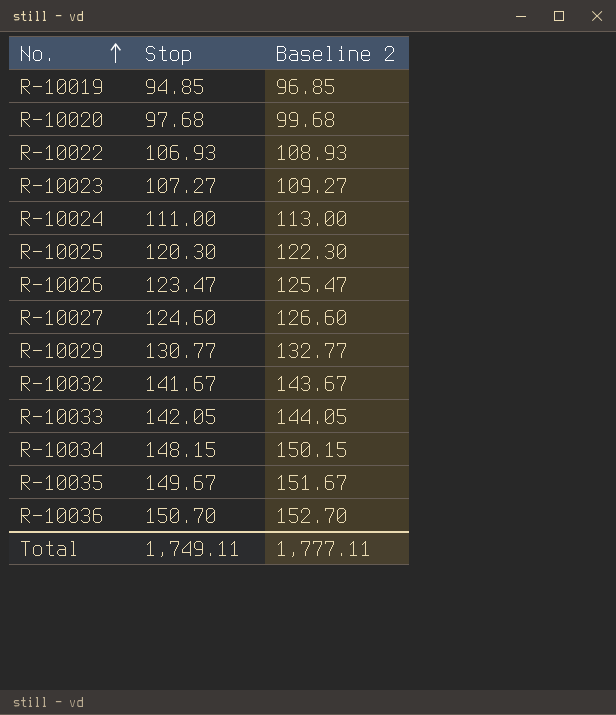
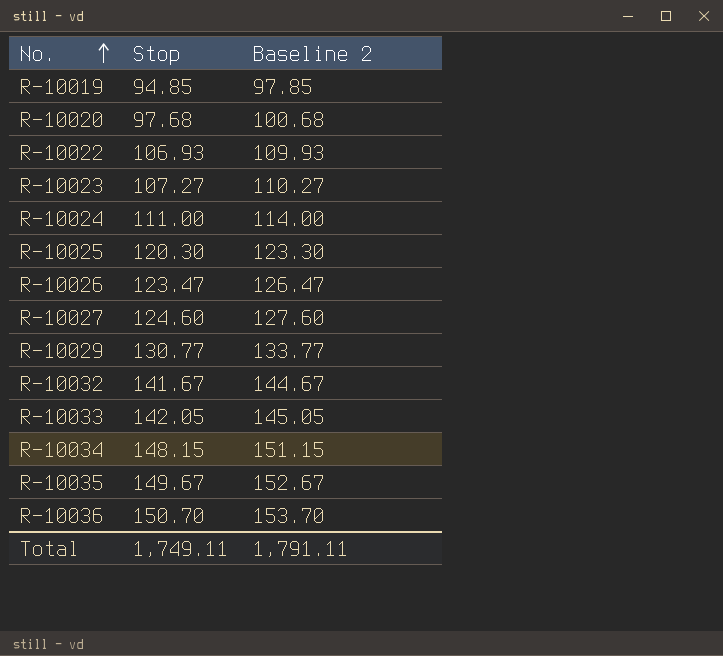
column Baseline 2 | formula: [Stop] + 2 -> [Stop] + 3
Total | Baseline 2: 1,777.11 -> 1,791.11

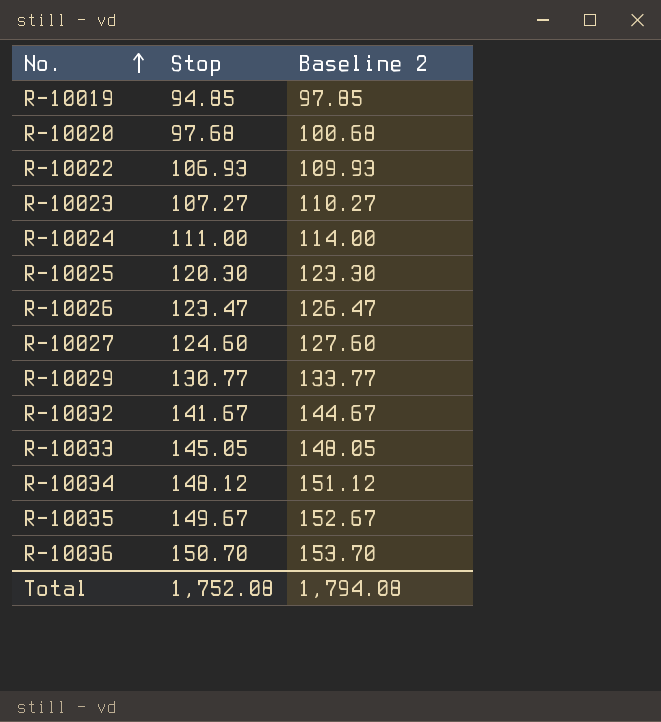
R-10033 | Stop: 142.05 -> 145.05
R-10033 | Baseline 2: 145.05 -> 148.05
R-10034 | Stop: 148.15 -> 148.12
R-10034 | Baseline 2: 151.15 -> 151.12
Total | Stop: 1,749.11 -> 1,752.08
Total | Baseline 2: 1,791.11 -> 1,794.08

